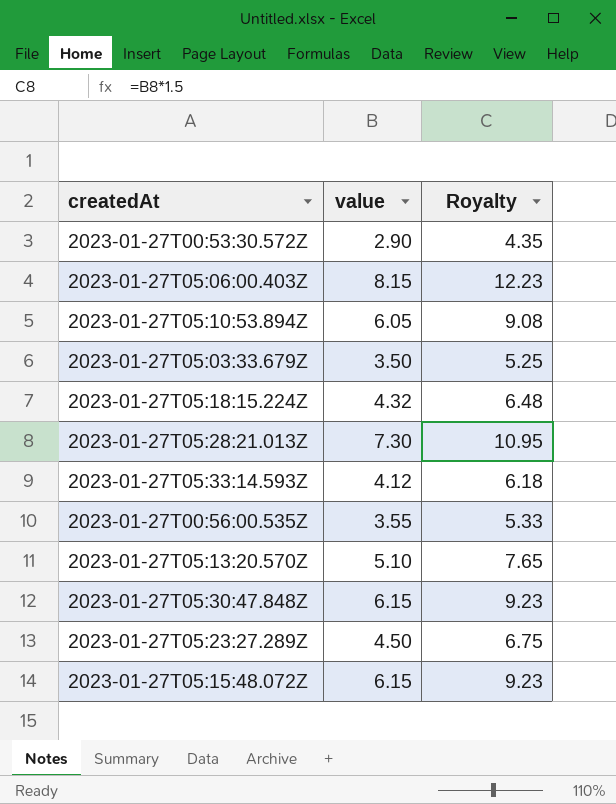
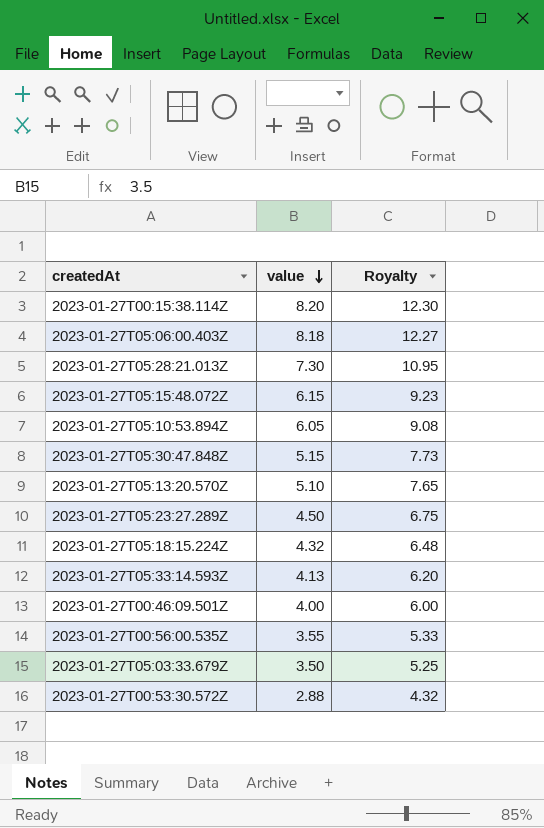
row order: none -> value descending
row 2023-01-27T00:15:38.114Z: none -> 8.20 | 12.30
2023-01-27T05:06:00.403Z | value: 8.15 -> 8.18
2023-01-27T05:06:00.403Z | Royalty: 12.23 -> 12.27
2023-01-27T05:30:47.848Z | value: 6.15 -> 5.15
2023-01-27T05:30:47.848Z | Royalty: 9.23 -> 7.73
2023-01-27T05:33:14.593Z | value: 4.12 -> 4.13
2023-01-27T05:33:14.593Z | Royalty: 6.18 -> 6.20
row 2023-01-27T00:46:09.501Z: none -> 4.00 | 6.00
2023-01-27T00:53:30.572Z | value: 2.90 -> 2.88
2023-01-27T00:53:30.572Z | Royalty: 4.35 -> 4.32

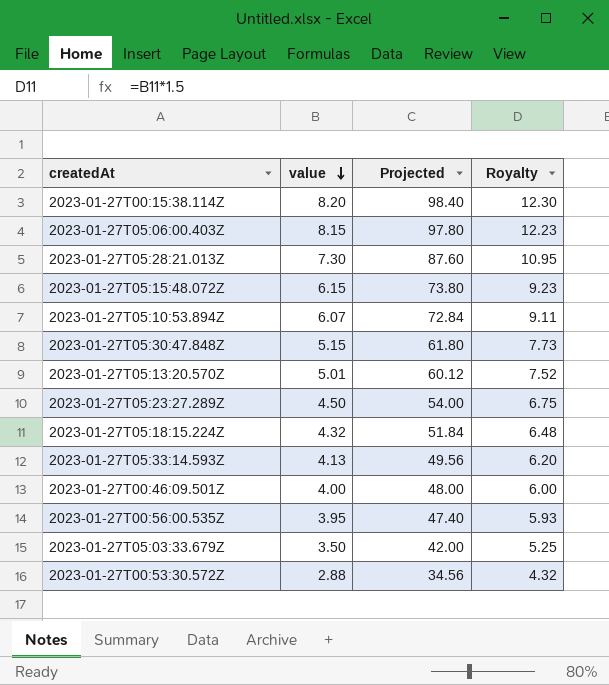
column Projected | formula: none -> [value] * 12
2023-01-27T05:06:00.403Z | value: 8.18 -> 8.15
2023-01-27T05:06:00.403Z | Royalty: 12.27 -> 12.23
2023-01-27T05:10:53.894Z | value: 6.05 -> 6.07
2023-01-27T05:10:53.894Z | Royalty: 9.08 -> 9.11
2023-01-27T05:13:20.570Z | value: 5.10 -> 5.01
2023-01-27T05:13:20.570Z | Royalty: 7.65 -> 7.52
2023-01-27T00:56:00.535Z | value: 3.55 -> 3.95
2023-01-27T00:56:00.535Z | Royalty: 5.33 -> 5.93

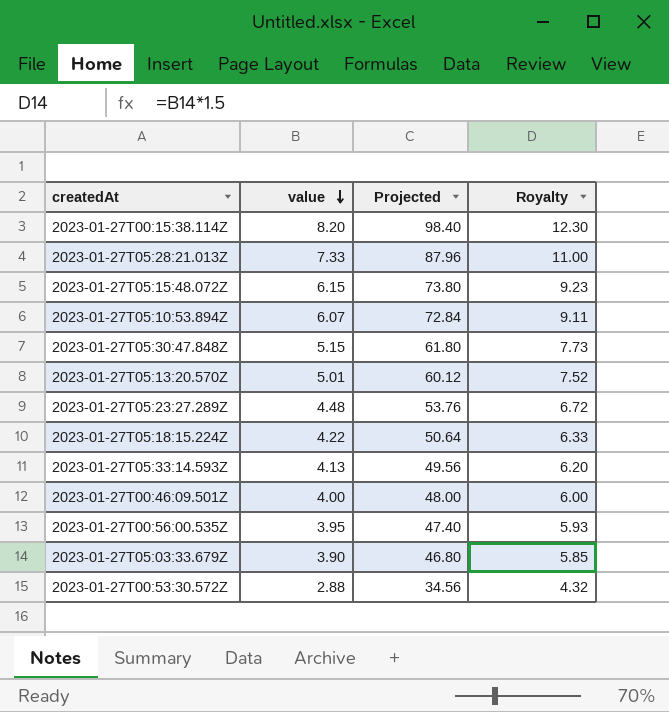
row 2023-01-27T05:06:00.403Z: 8.15 | 97.80 | 12.23 -> none
2023-01-27T05:28:21.013Z | value: 7.30 -> 7.33
2023-01-27T05:28:21.013Z | Projected: 87.60 -> 87.96
2023-01-27T05:28:21.013Z | Royalty: 10.95 -> 11.00
2023-01-27T05:23:27.289Z | value: 4.50 -> 4.48
2023-01-27T05:23:27.289Z | Projected: 54.00 -> 53.76
2023-01-27T05:23:27.289Z | Royalty: 6.75 -> 6.72
2023-01-27T05:18:15.224Z | value: 4.32 -> 4.22
2023-01-27T05:18:15.224Z | Projected: 51.84 -> 50.64
2023-01-27T05:18:15.224Z | Royalty: 6.48 -> 6.33
2023-01-27T05:03:33.679Z | value: 3.50 -> 3.90
2023-01-27T05:03:33.679Z | Projected: 42.00 -> 46.80
2023-01-27T05:03:33.679Z | Royalty: 5.25 -> 5.85

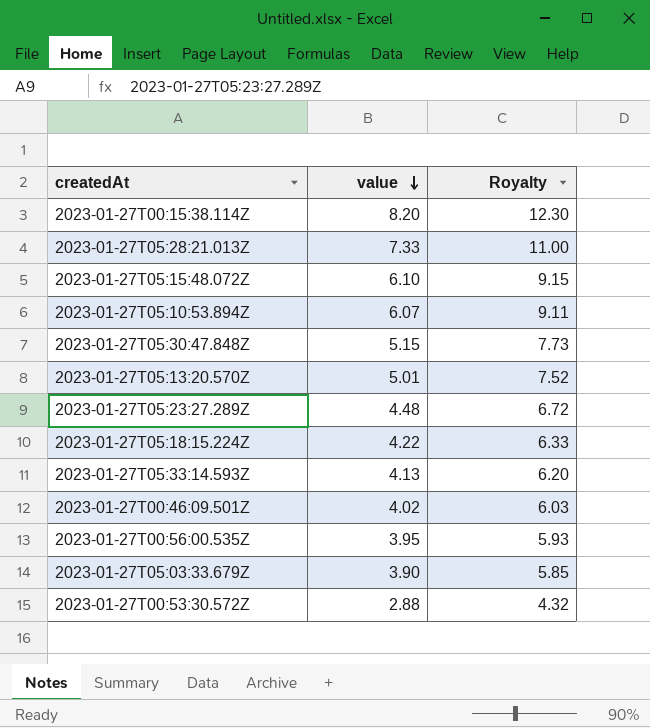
column Projected | formula: [value] * 12 -> none
2023-01-27T05:15:48.072Z | value: 6.15 -> 6.10
2023-01-27T05:15:48.072Z | Royalty: 9.23 -> 9.15
2023-01-27T00:46:09.501Z | value: 4.00 -> 4.02
2023-01-27T00:46:09.501Z | Royalty: 6.00 -> 6.03

